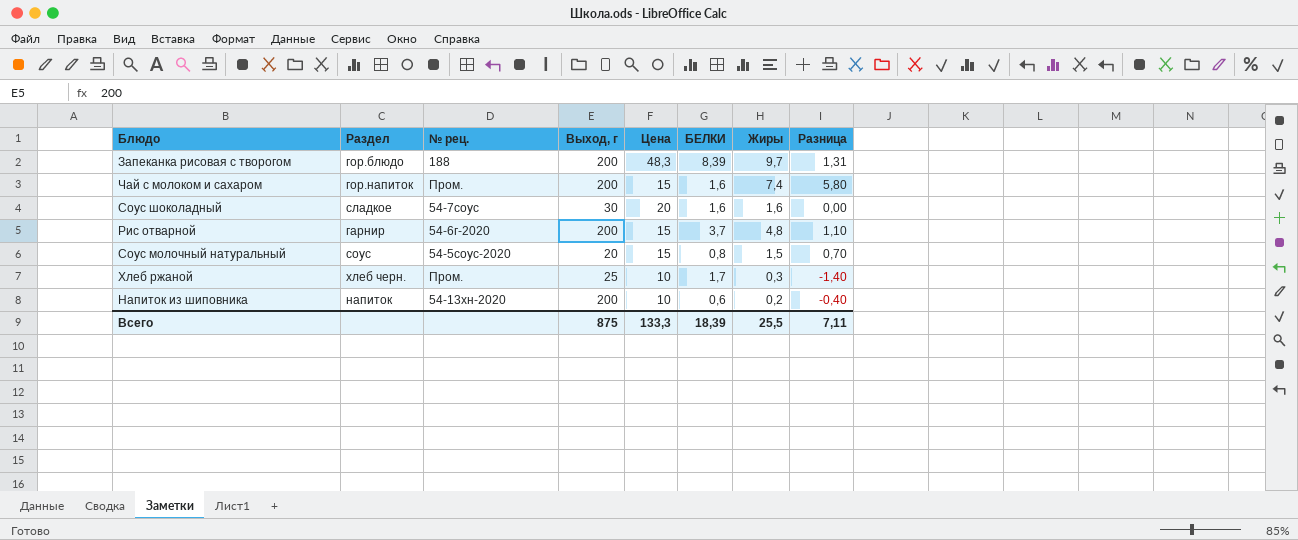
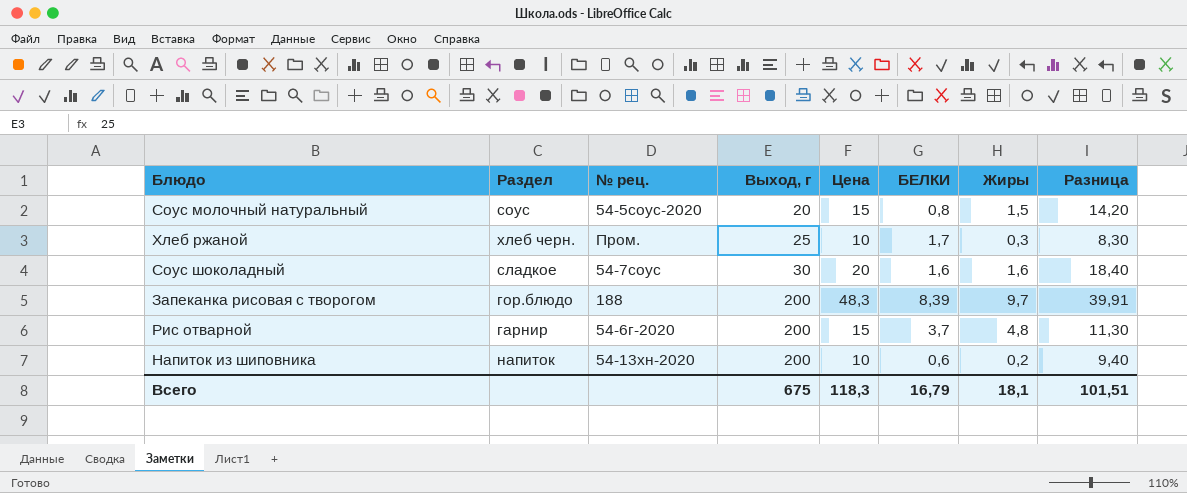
row order: none -> Выход, г ascending
column Разница | formula: [Жиры] - [БЕЛКИ] -> [Цена] - [БЕЛКИ]
row Чай с молоком и сахаром: гор.напиток | Пром. | 200 | 15 | 1,6 | 7,4 | 5,80 -> none
Всего | Выход, г: 875 -> 675
Всего | Цена: 133,3 -> 118,3
Всего | БЕЛКИ: 18,39 -> 16,79
Всего | Жиры: 25,5 -> 18,1
Всего | Разница: 7,11 -> 101,51

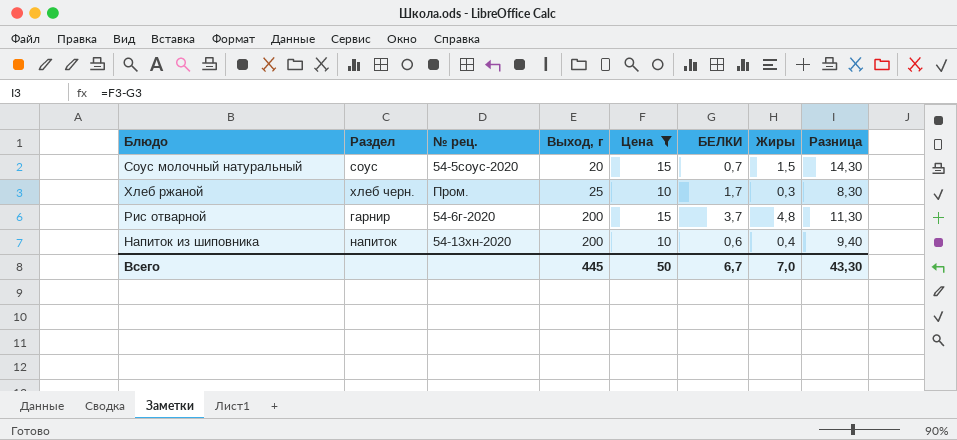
filter: none -> Цена <= 15
Соус молочный натуральный | БЕЛКИ: 0,8 -> 0,7
Соус молочный натуральный | Разница: 14,20 -> 14,30
Напиток из шиповника | Жиры: 0,2 -> 0,4
Всего | Выход, г: 675 -> 445
Всего | Цена: 118,3 -> 50
Всего | БЕЛКИ: 16,79 -> 6,7
Всего | Жиры: 18,1 -> 7,0
Всего | Разница: 101,51 -> 43,30

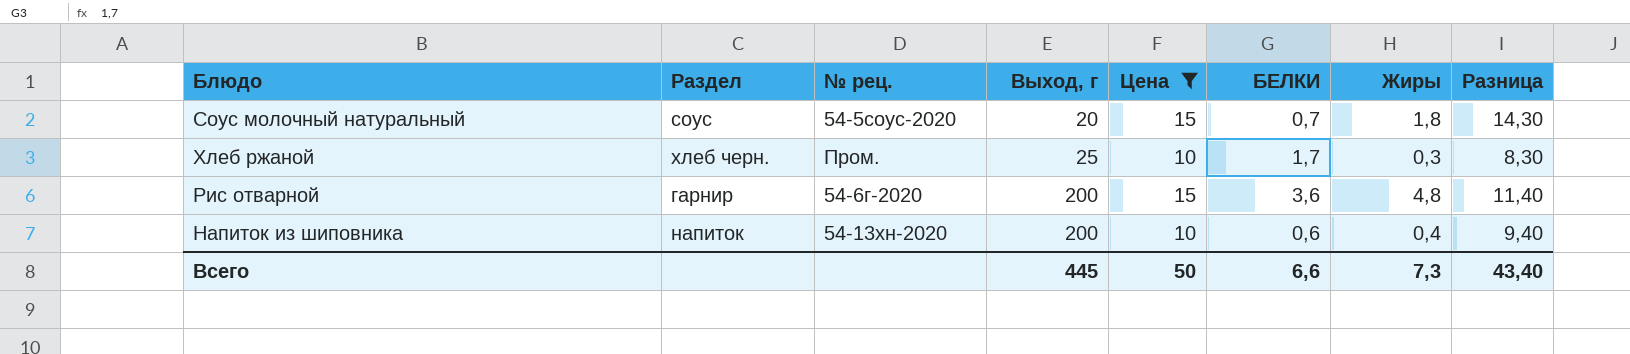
Соус молочный натуральный | Жиры: 1,5 -> 1,8
Рис отварной | БЕЛКИ: 3,7 -> 3,6
Рис отварной | Разница: 11,30 -> 11,40
Всего | БЕЛКИ: 6,7 -> 6,6
Всего | Жиры: 7,0 -> 7,3
Всего | Разница: 43,30 -> 43,40

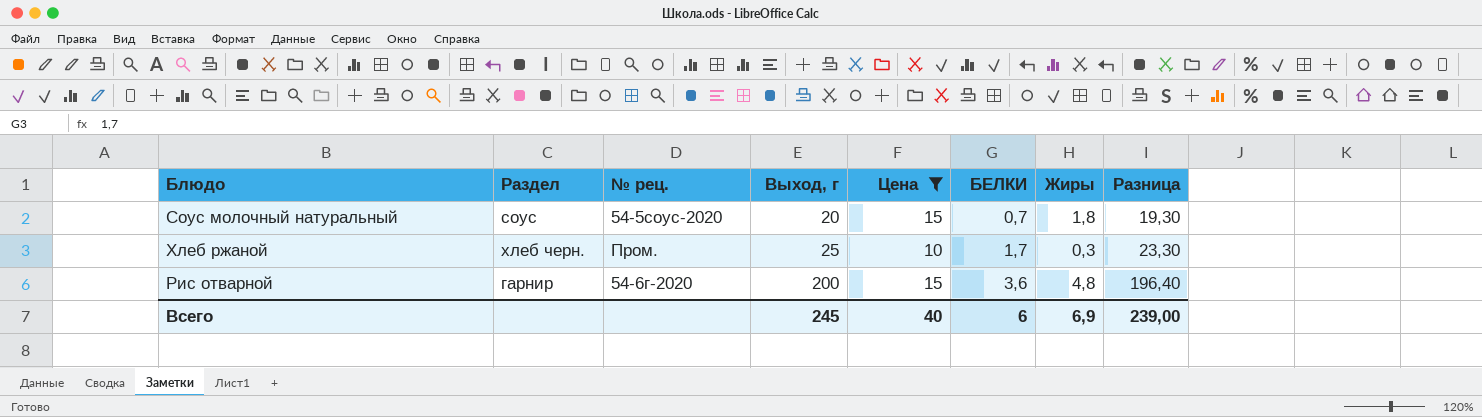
column Разница | formula: [Цена] - [БЕЛКИ] -> [Выход, г] - [БЕЛКИ]
row Напиток из шиповника: напиток | 54-13хн-2020 | 200 | 10 | 0,6 | 0,4 | 9,40 -> none
Всего | Выход, г: 445 -> 245
Всего | Цена: 50 -> 40
Всего | БЕЛКИ: 6,6 -> 6
Всего | Жиры: 7,3 -> 6,9
Всего | Разница: 43,40 -> 239,00

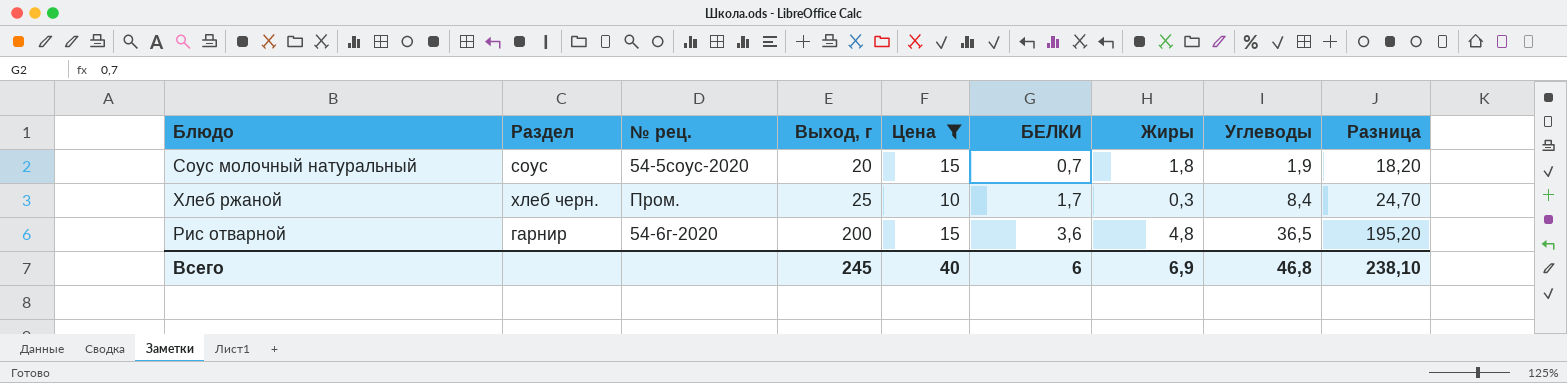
column Углеводы | position: none -> 8
column Разница | formula: [Выход, г] - [БЕЛКИ] -> [Выход, г] - [Жиры]
Всего | Разница: 239,00 -> 238,10

